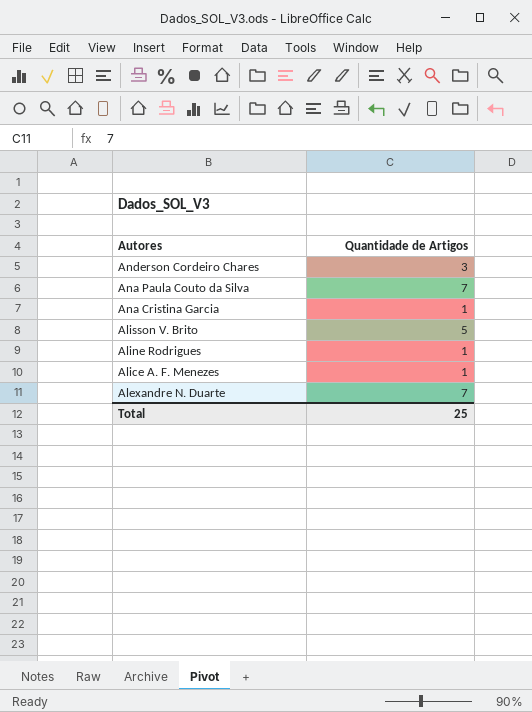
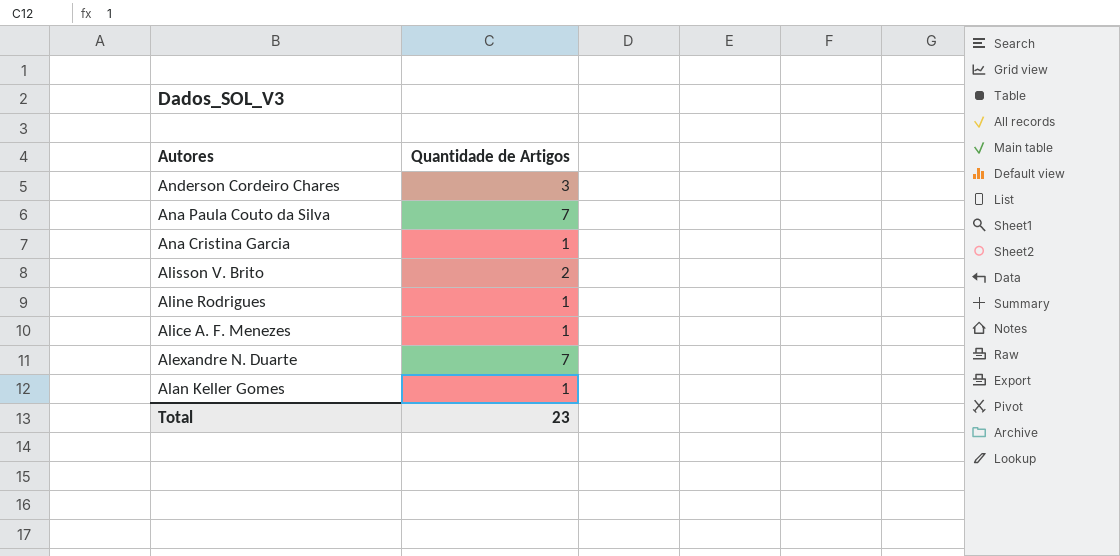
Alisson V. Brito | Quantidade de Artigos: 5 -> 2
row Alan Keller Gomes: none -> 1
Total | Quantidade de Artigos: 25 -> 23

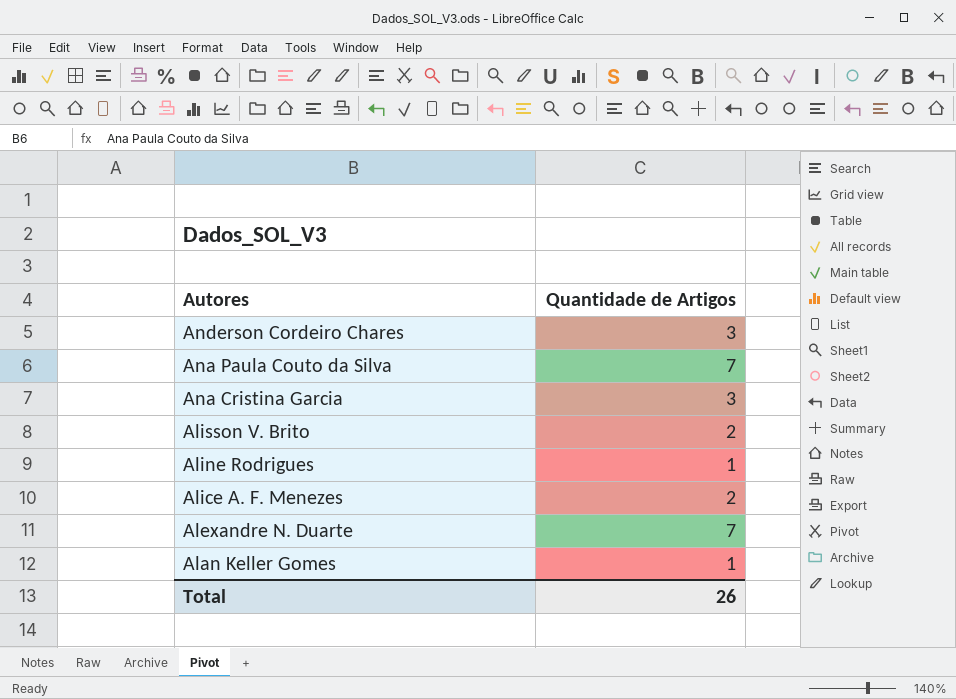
Ana Cristina Garcia | Quantidade de Artigos: 1 -> 3
Alice A. F. Menezes | Quantidade de Artigos: 1 -> 2
Total | Quantidade de Artigos: 23 -> 26

